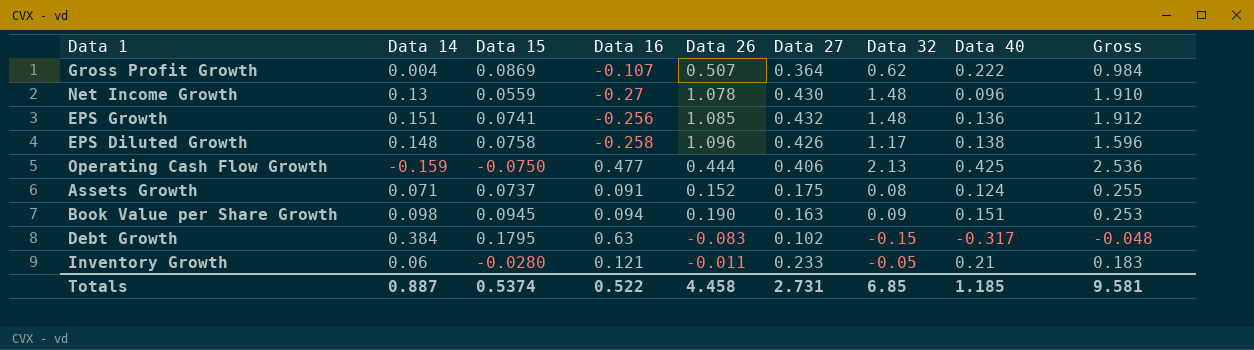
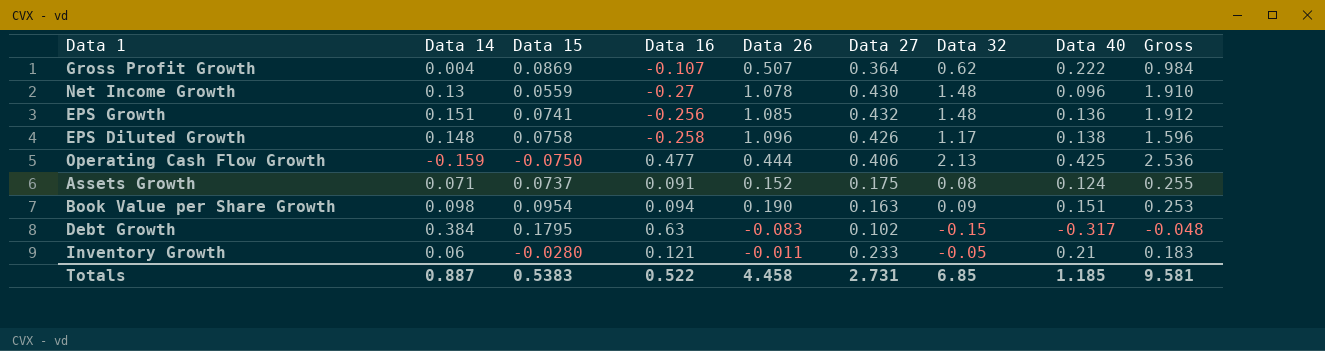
Book Value per Share Growth | Data 15: 0.0945 -> 0.0954
Totals | Data 15: 0.5374 -> 0.5383

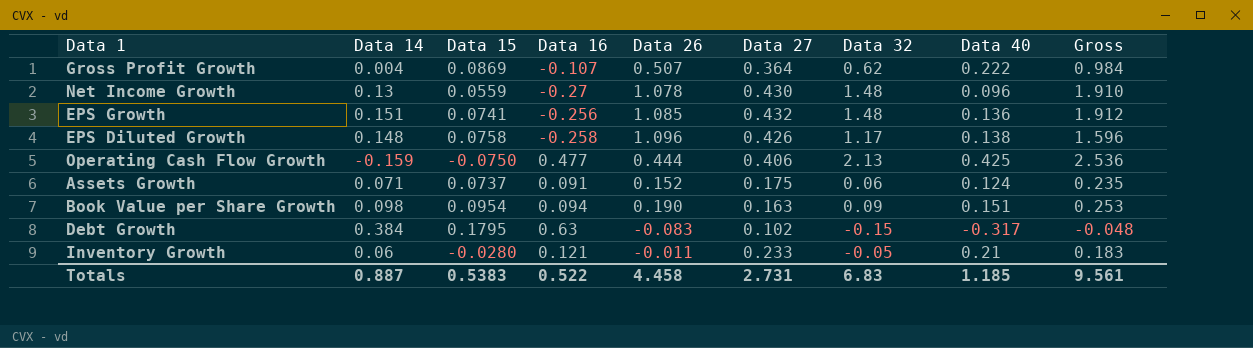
Assets Growth | Data 32: 0.08 -> 0.06
Assets Growth | Gross: 0.255 -> 0.235
Totals | Data 32: 6.85 -> 6.83
Totals | Gross: 9.581 -> 9.561

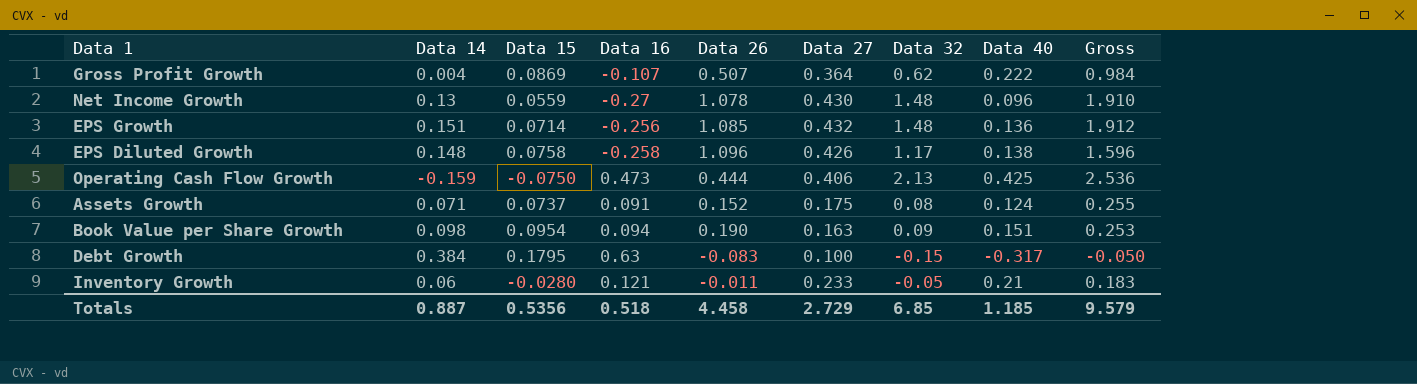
EPS Growth | Data 15: 0.0741 -> 0.0714
Operating Cash Flow Growth | Data 16: 0.477 -> 0.473
Assets Growth | Data 32: 0.06 -> 0.08
Assets Growth | Gross: 0.235 -> 0.255
Debt Growth | Data 27: 0.102 -> 0.100
Debt Growth | Gross: -0.048 -> -0.050
Totals | Data 15: 0.5383 -> 0.5356
Totals | Data 16: 0.522 -> 0.518
Totals | Data 27: 2.731 -> 2.729
Totals | Data 32: 6.83 -> 6.85
Totals | Gross: 9.561 -> 9.579

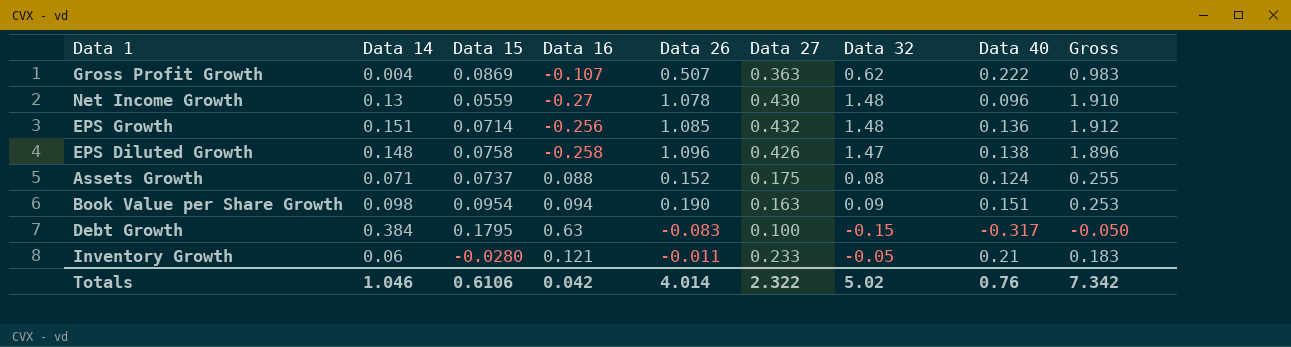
row Operating Cash Flow Growth: -0.159 | -0.0750 | 0.473 | 0.444 | 0.406 | 2.13 | 0.425 | 2.536 -> none
Gross Profit Growth | Data 27: 0.364 -> 0.363
Gross Profit Growth | Gross: 0.984 -> 0.983
EPS Diluted Growth | Data 32: 1.17 -> 1.47
EPS Diluted Growth | Gross: 1.596 -> 1.896
Assets Growth | Data 16: 0.091 -> 0.088
Totals | Data 14: 0.887 -> 1.046
Totals | Data 15: 0.5356 -> 0.6106
Totals | Data 16: 0.518 -> 0.042
Totals | Data 26: 4.458 -> 4.014
Totals | Data 27: 2.729 -> 2.322
Totals | Data 32: 6.85 -> 5.02
Totals | Data 40: 1.185 -> 0.76
Totals | Gross: 9.579 -> 7.342

